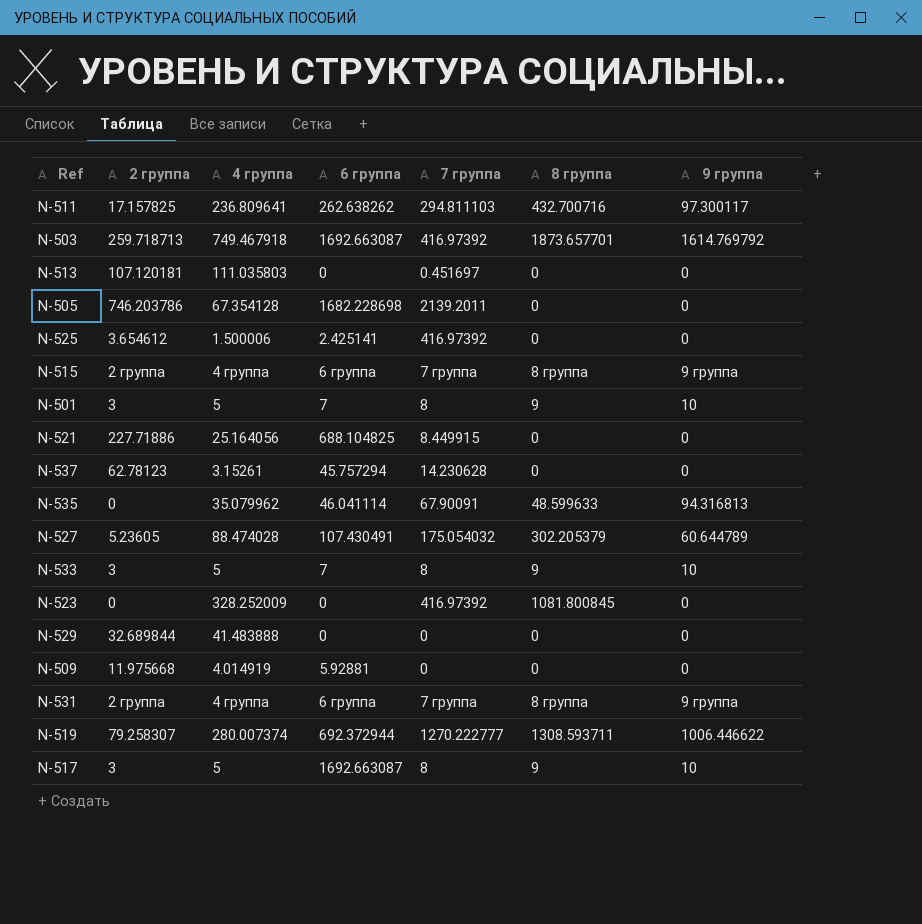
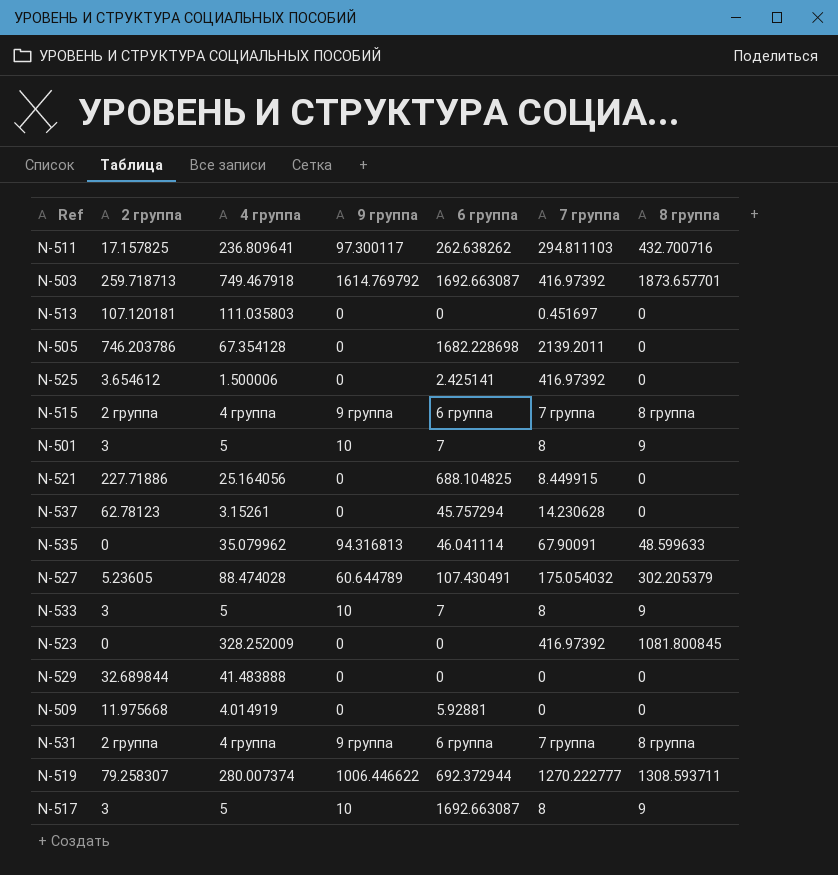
column 9 группа | position: 7 -> 4

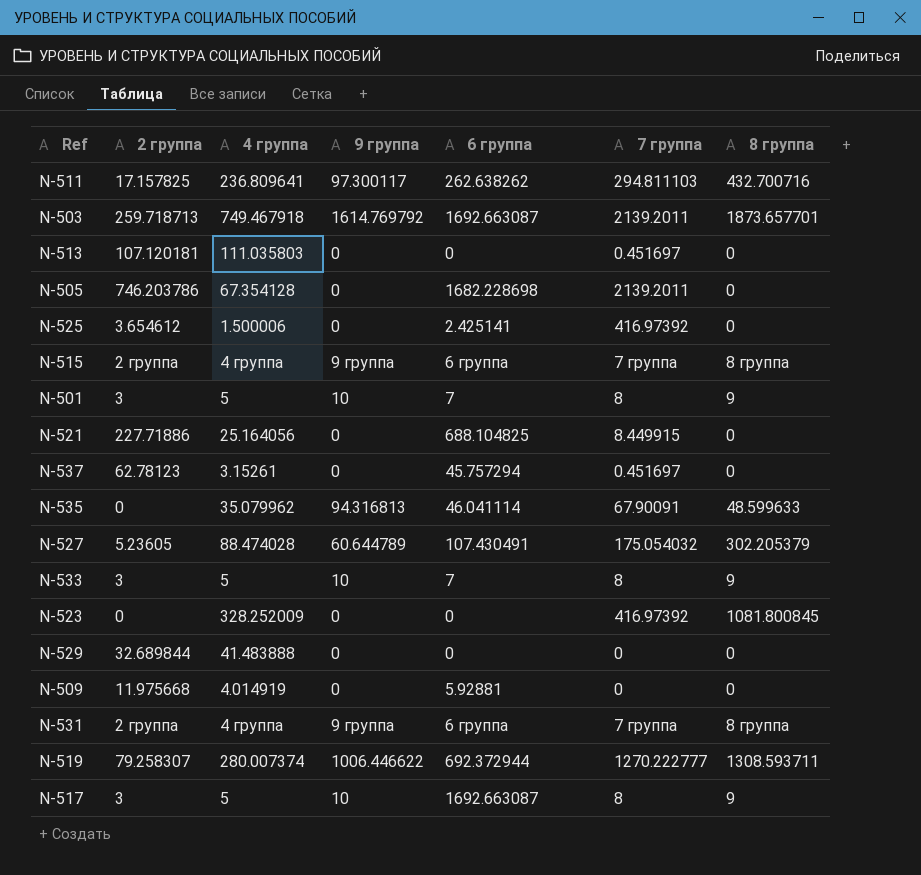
N-503 | 7 группа: 416.97392 -> 2139.2011
N-537 | 7 группа: 14.230628 -> 0.451697

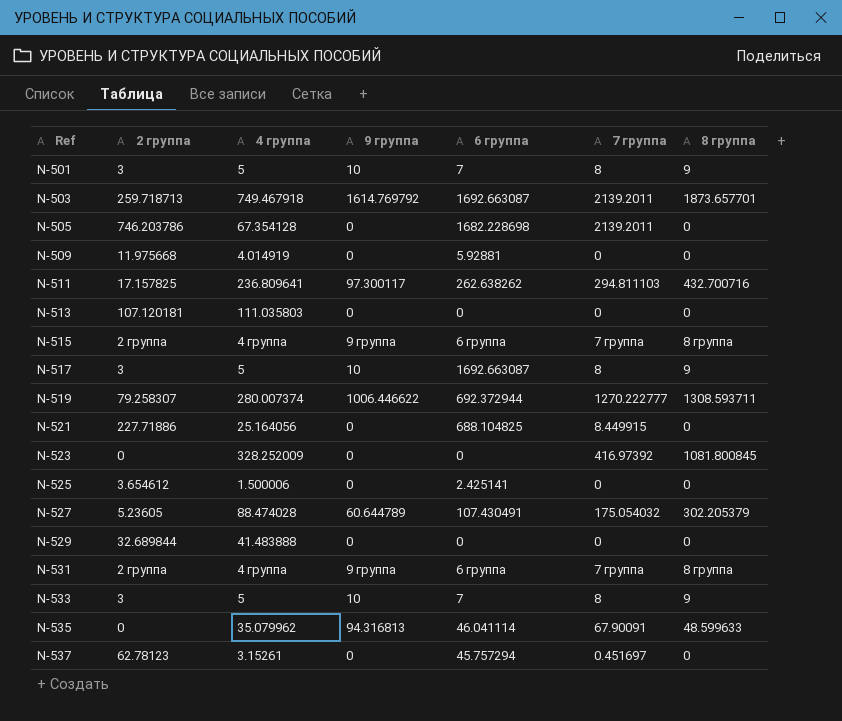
row order: none -> Ref ascending
N-513 | 7 группа: 0.451697 -> 0
N-525 | 7 группа: 416.97392 -> 0

